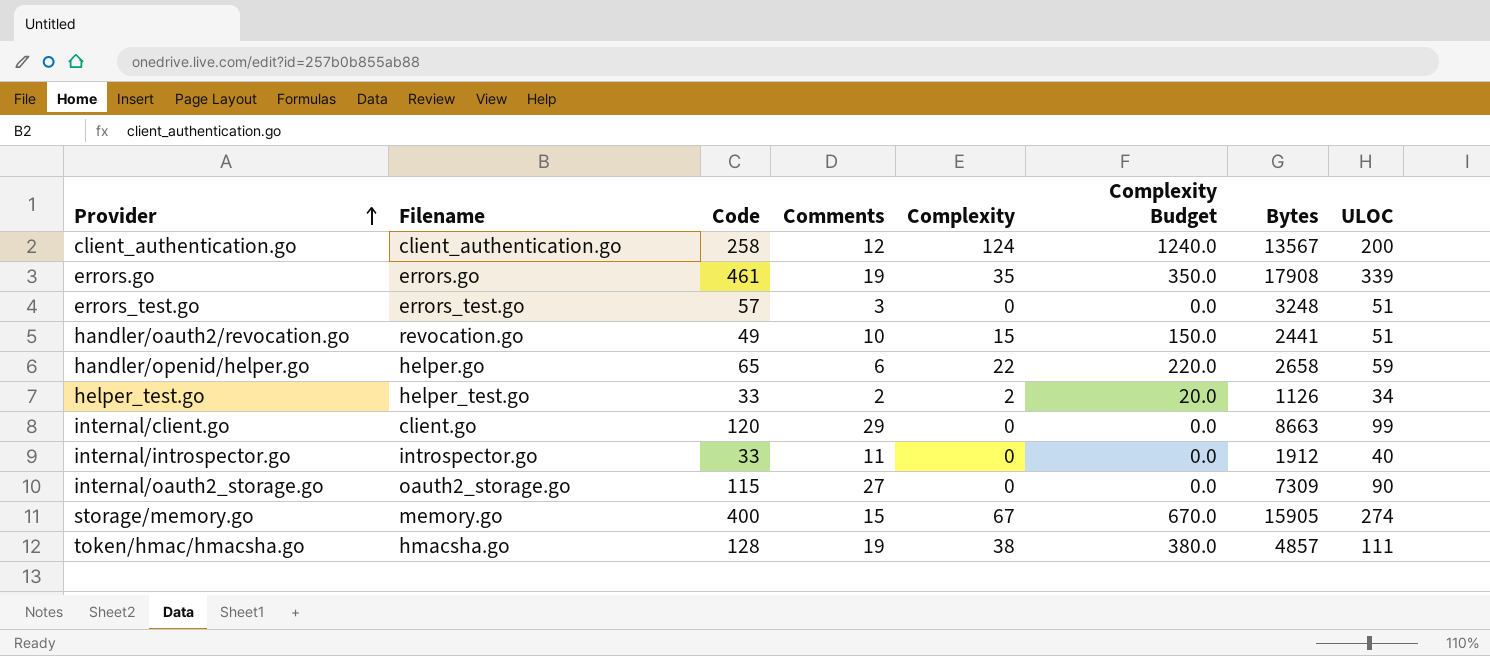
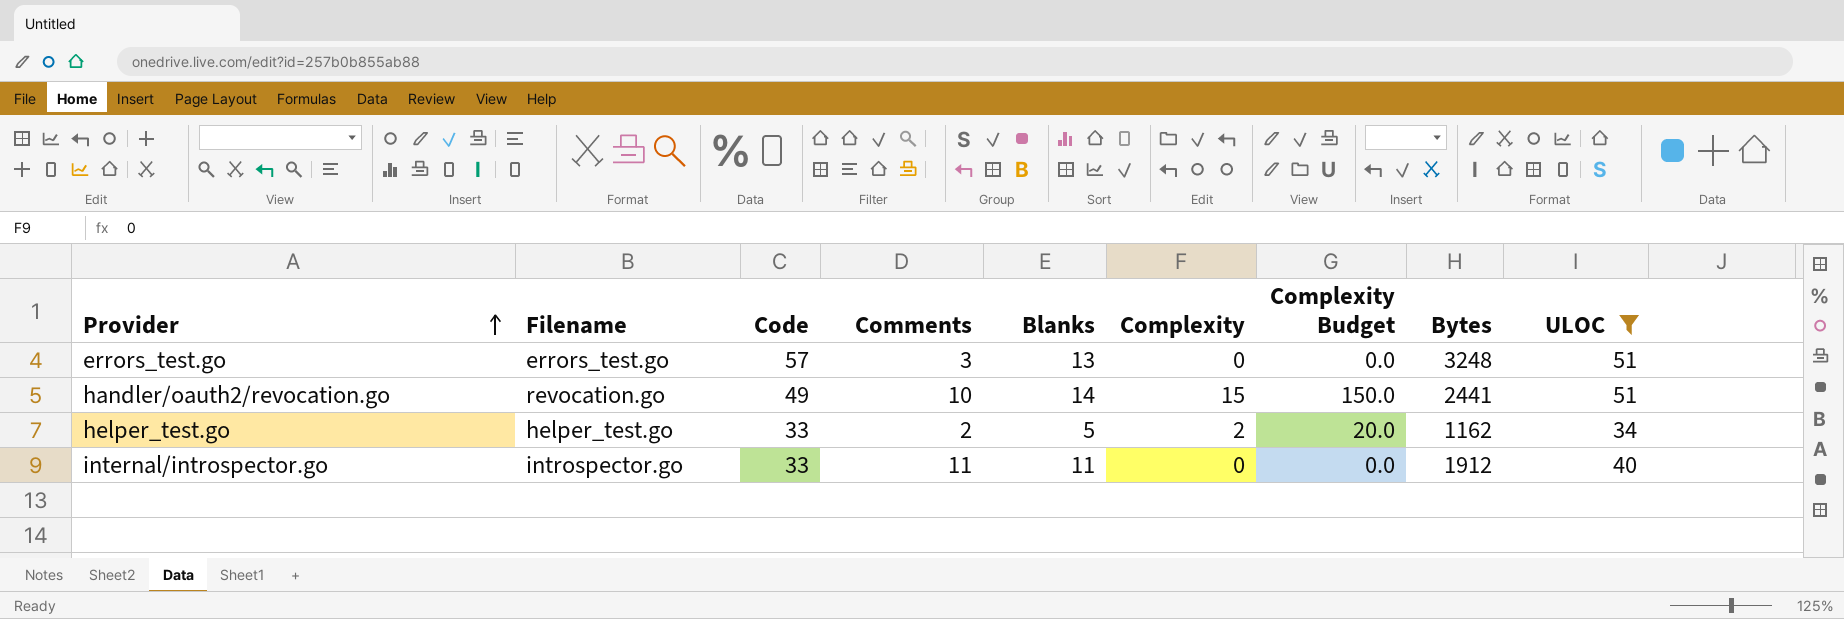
filter: none -> ULOC <= 51
column Blanks | position: none -> 5
helper_test.go | Bytes: 1126 -> 1162

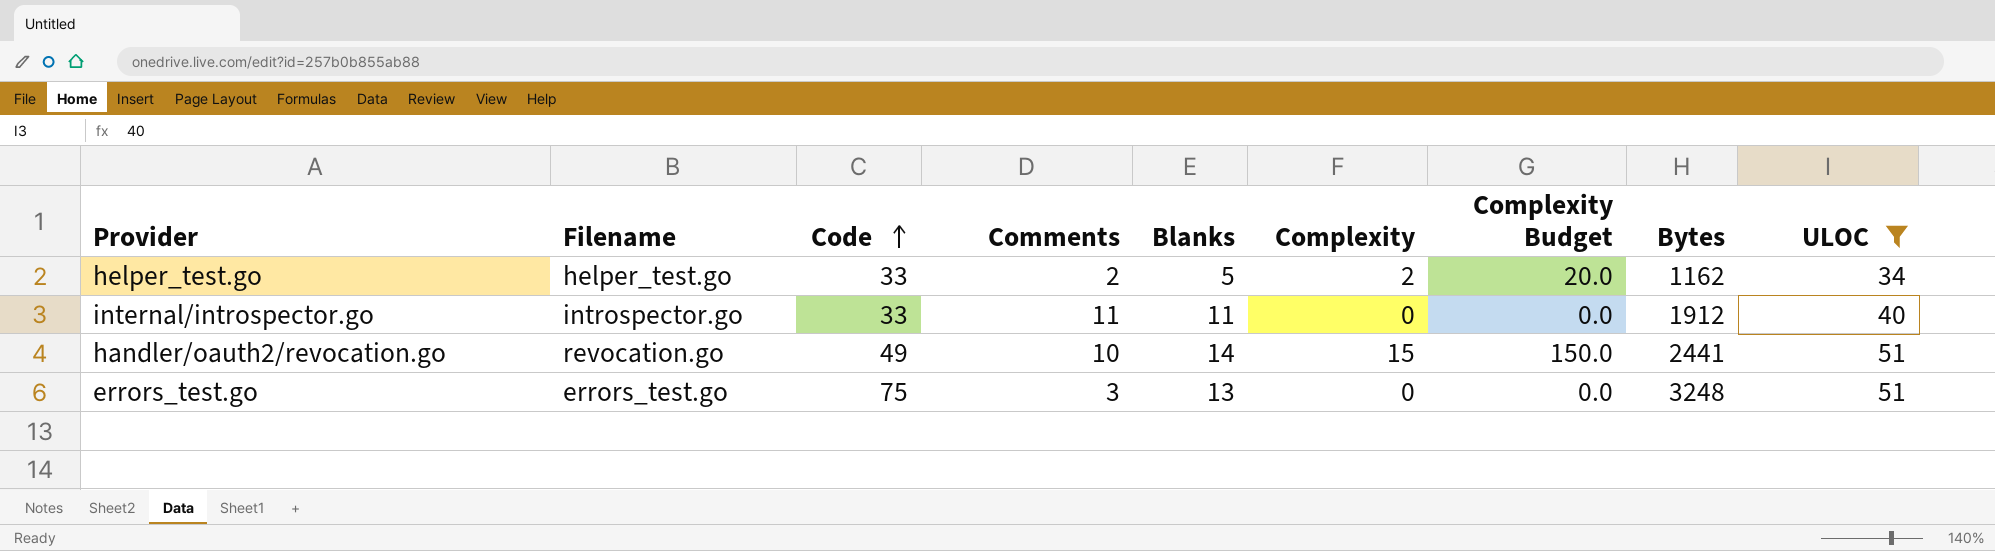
row order: Provider ascending -> Code ascending
errors_test.go | Code: 57 -> 75

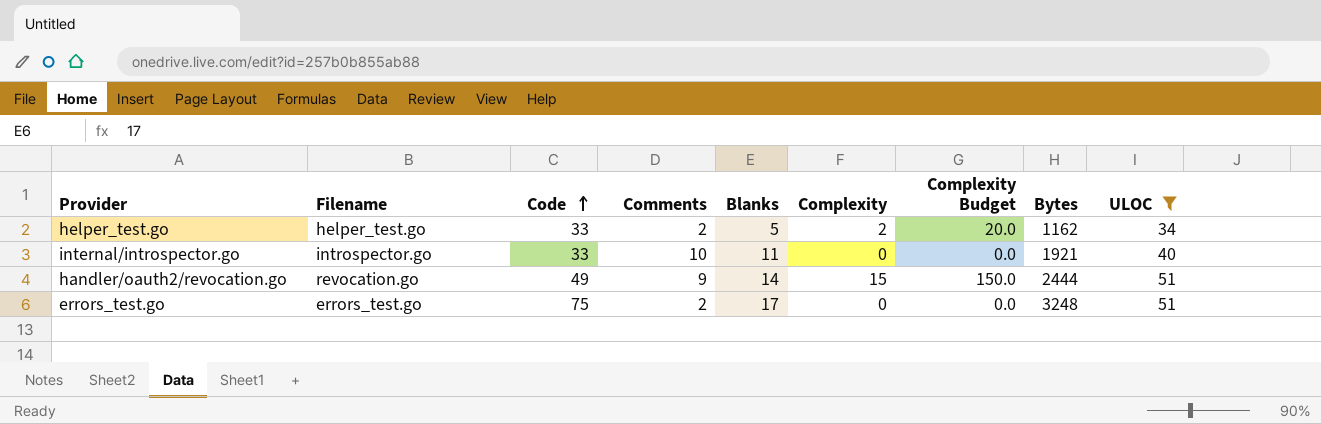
internal/introspector.go | Comments: 11 -> 10
internal/introspector.go | Bytes: 1912 -> 1921
handler/oauth2/revocation.go | Comments: 10 -> 9
handler/oauth2/revocation.go | Bytes: 2441 -> 2444
errors_test.go | Comments: 3 -> 2
errors_test.go | Blanks: 13 -> 17

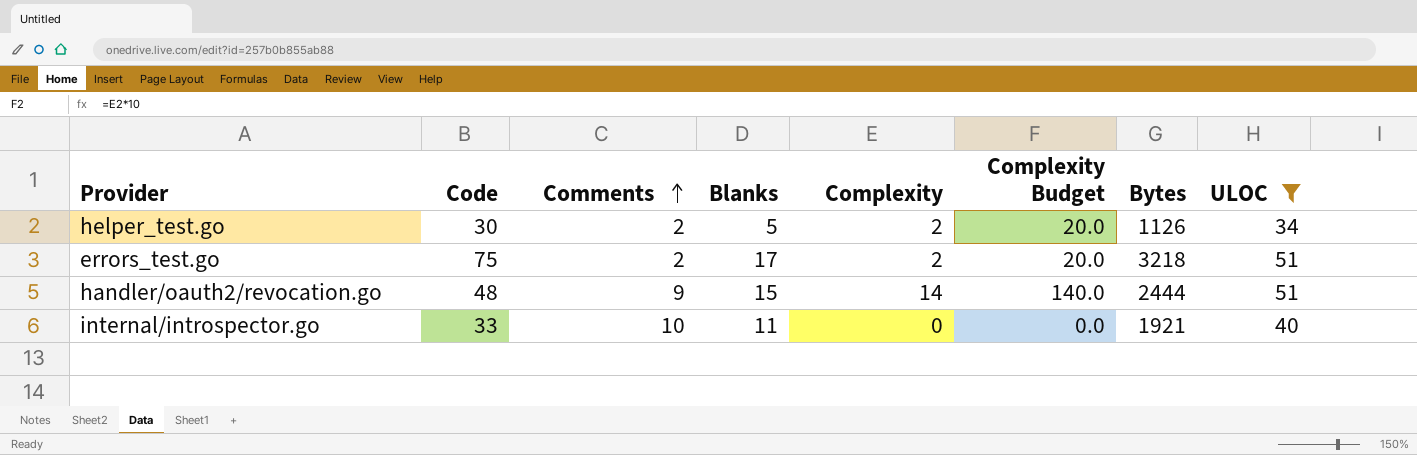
row order: Code ascending -> Comments ascending
column Filename | position: 2 -> none
helper_test.go | Code: 33 -> 30
helper_test.go | Bytes: 1162 -> 1126
errors_test.go | Complexity: 0 -> 2
errors_test.go | Complexity Budget: 0.0 -> 20.0
errors_test.go | Bytes: 3248 -> 3218
handler/oauth2/revocation.go | Code: 49 -> 48
handler/oauth2/revocation.go | Blanks: 14 -> 15
handler/oauth2/revocation.go | Complexity: 15 -> 14
handler/oauth2/revocation.go | Complexity Budget: 150.0 -> 140.0

